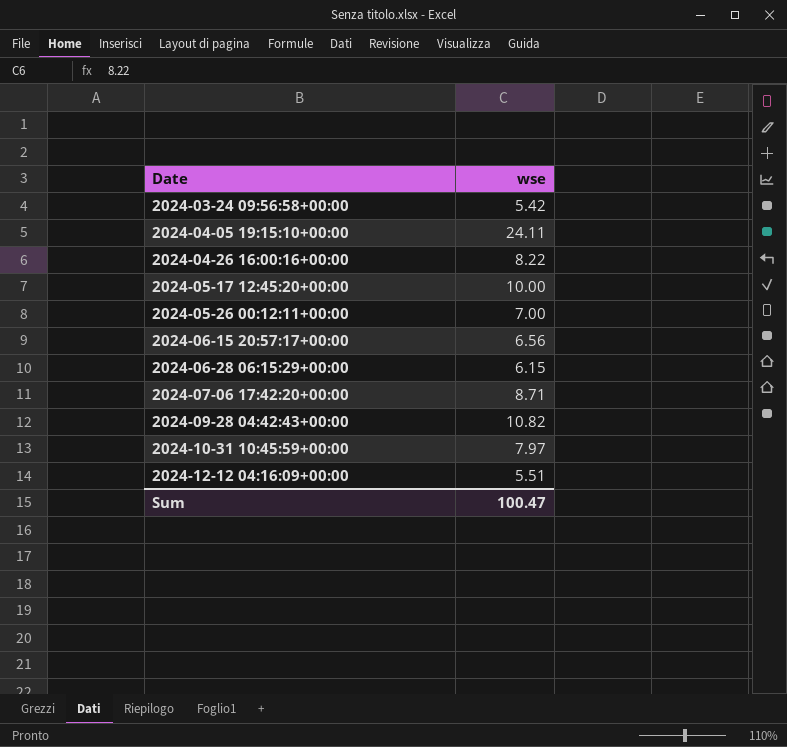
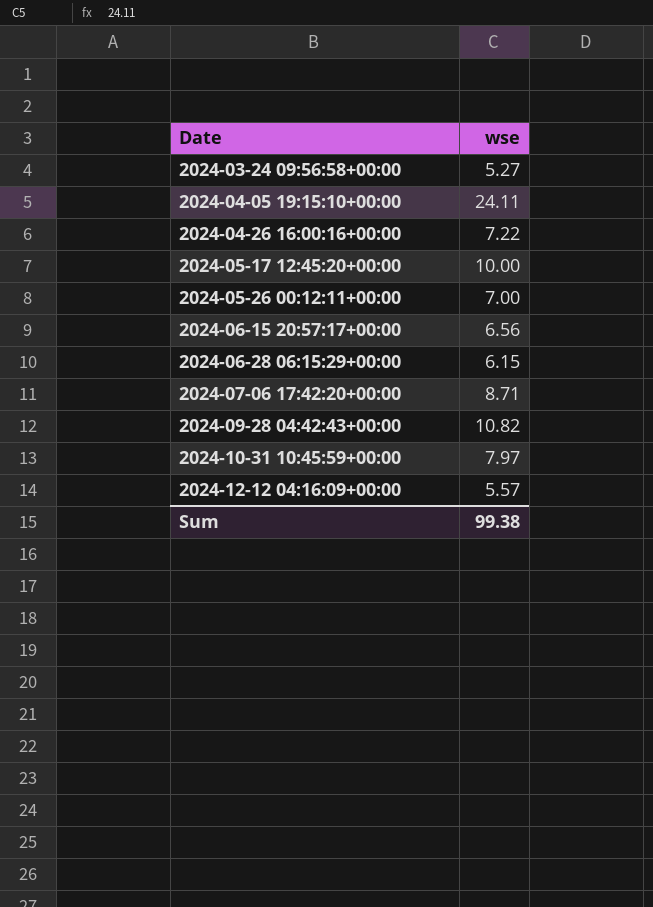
2024-03-24 09:56:58+00:00 | wse: 5.42 -> 5.27
2024-04-26 16:00:16+00:00 | wse: 8.22 -> 7.22
2024-12-12 04:16:09+00:00 | wse: 5.51 -> 5.57
Sum | wse: 100.47 -> 99.38

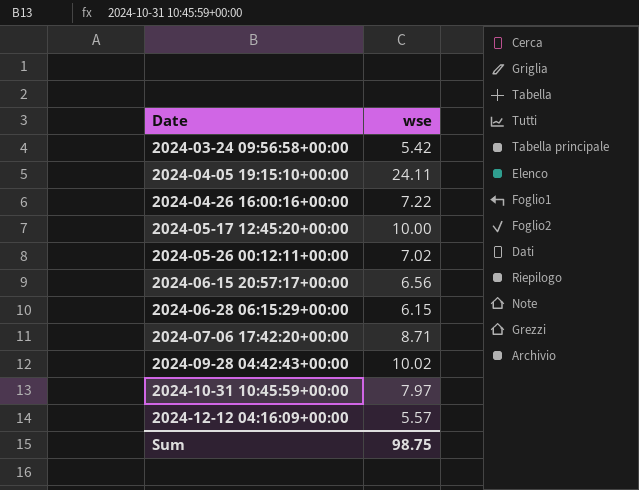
2024-03-24 09:56:58+00:00 | wse: 5.27 -> 5.42
2024-05-26 00:12:11+00:00 | wse: 7.00 -> 7.02
2024-09-28 04:42:43+00:00 | wse: 10.82 -> 10.02
Sum | wse: 99.38 -> 98.75

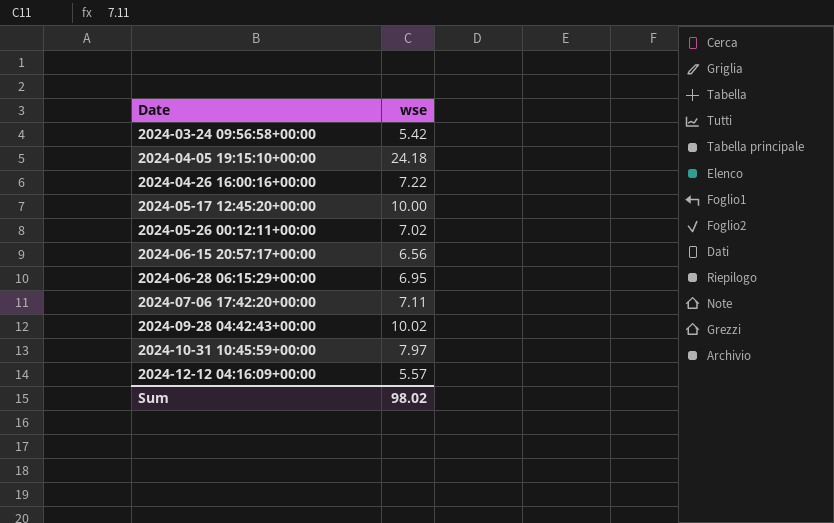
2024-04-05 19:15:10+00:00 | wse: 24.11 -> 24.18
2024-06-28 06:15:29+00:00 | wse: 6.15 -> 6.95
2024-07-06 17:42:20+00:00 | wse: 8.71 -> 7.11
Sum | wse: 98.75 -> 98.02

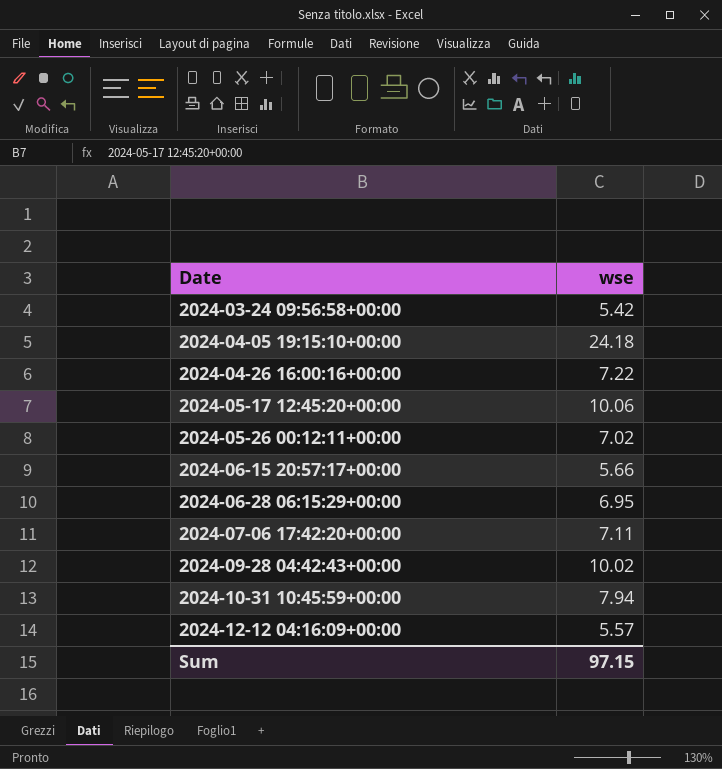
2024-05-17 12:45:20+00:00 | wse: 10.00 -> 10.06
2024-06-15 20:57:17+00:00 | wse: 6.56 -> 5.66
2024-10-31 10:45:59+00:00 | wse: 7.97 -> 7.94
Sum | wse: 98.02 -> 97.15

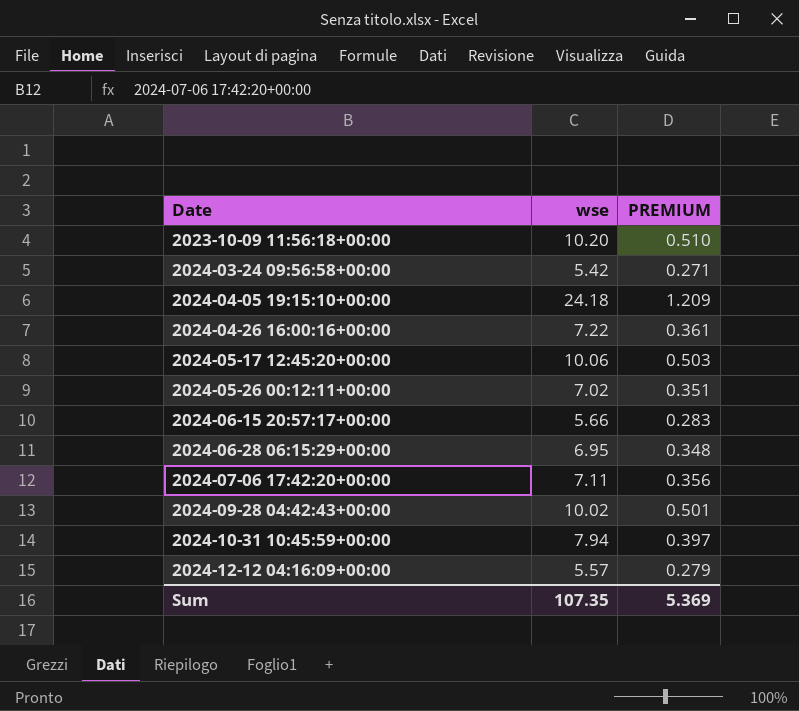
column PREMIUM | formula: none -> [wse] * 0.05
row 2023-10-09 11:56:18+00:00: none -> 10.20 | 0.510
Sum | wse: 97.15 -> 107.35

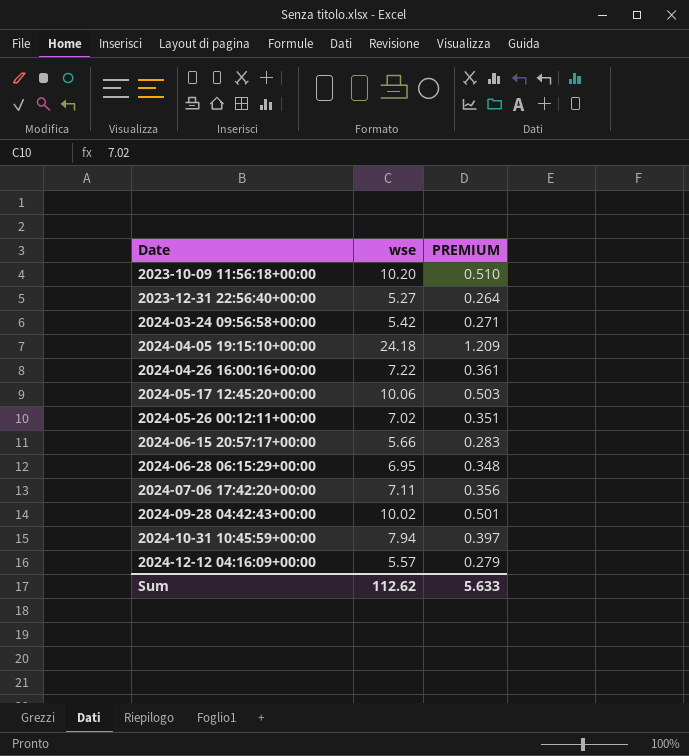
row 2023-12-31 22:56:40+00:00: none -> 5.27 | 0.264
Sum | wse: 107.35 -> 112.62
Sum | PREMIUM: 5.369 -> 5.633

